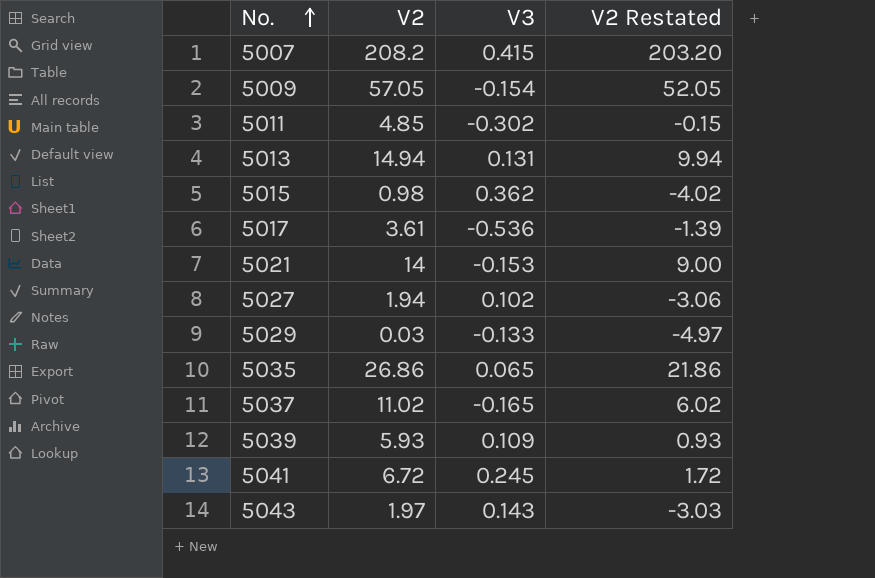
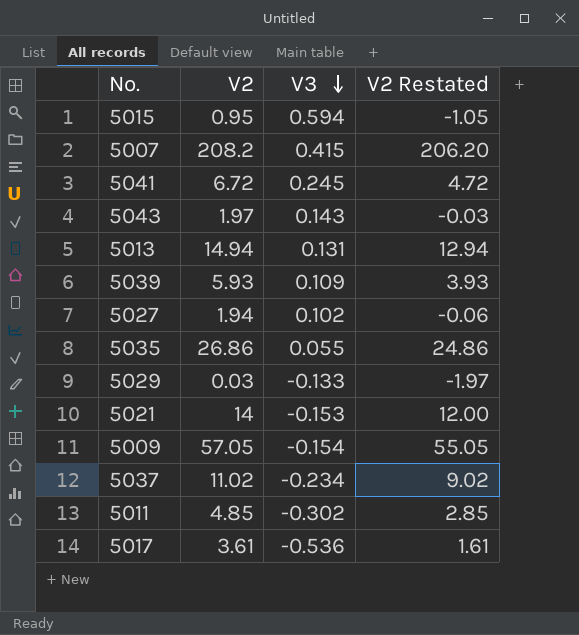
row order: No. ascending -> V3 descending
column V2 Restated | formula: [V2] - 5 -> [V2] - 2
5015 | V2: 0.98 -> 0.95
5015 | V3: 0.362 -> 0.594
5035 | V3: 0.065 -> 0.055
5037 | V3: -0.165 -> -0.234

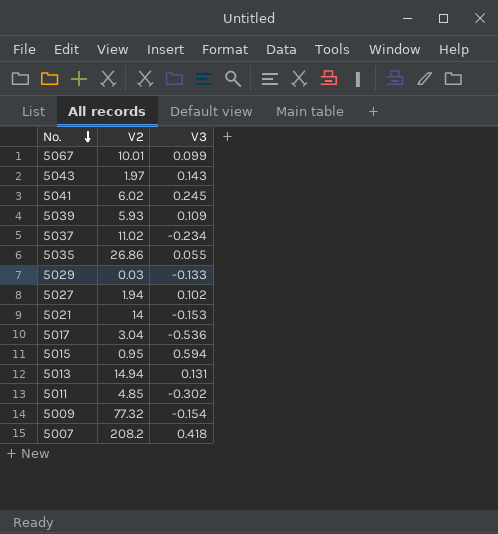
row order: V3 descending -> No. descending
column V2 Restated | formula: [V2] - 2 -> none
row 5067: none -> 10.01 | 0.099
5041 | V2: 6.72 -> 6.02
5017 | V2: 3.61 -> 3.04
5009 | V2: 57.05 -> 77.32
5007 | V3: 0.415 -> 0.418

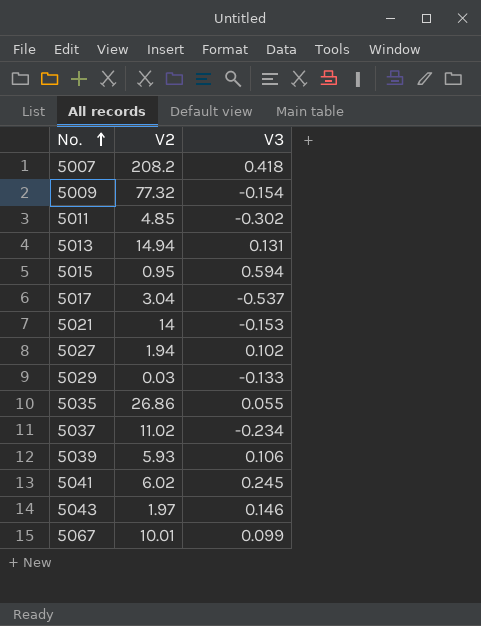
row order: No. descending -> No. ascending
5017 | V3: -0.536 -> -0.537
5039 | V3: 0.109 -> 0.106
5043 | V3: 0.143 -> 0.146

